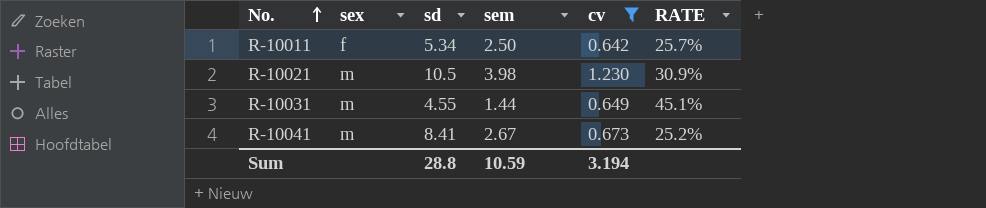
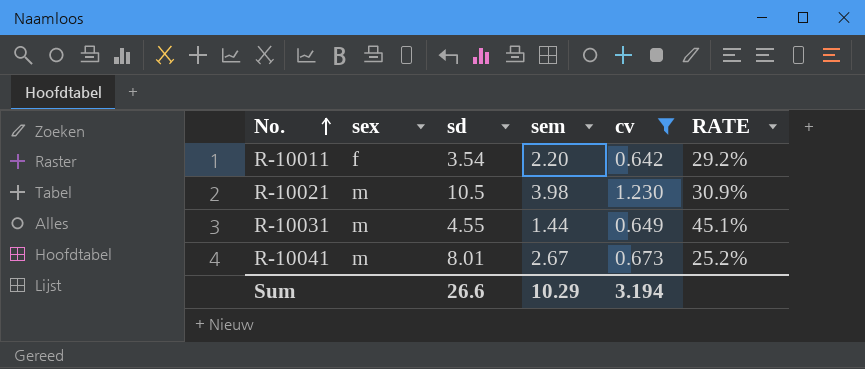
R-10011 | sd: 5.34 -> 3.54
R-10011 | sem: 2.50 -> 2.20
R-10011 | RATE: 25.7% -> 29.2%
R-10041 | sd: 8.41 -> 8.01
Sum | sd: 28.8 -> 26.6
Sum | sem: 10.59 -> 10.29

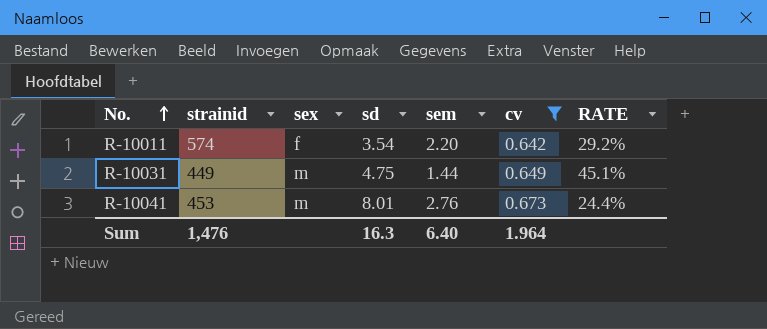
column strainid | position: none -> 2
row R-10021: m | 10.5 | 3.98 | 1.230 | 30.9% -> none
R-10031 | sd: 4.55 -> 4.75
R-10041 | sem: 2.67 -> 2.76
R-10041 | RATE: 25.2% -> 24.4%
Sum | sd: 26.6 -> 16.3
Sum | sem: 10.29 -> 6.40
Sum | cv: 3.194 -> 1.964

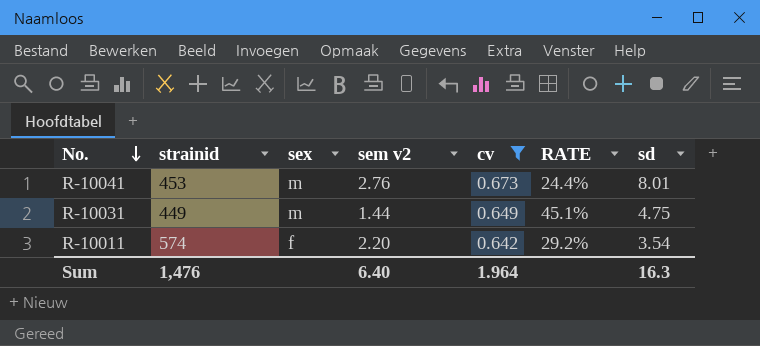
row order: No. ascending -> No. descending
column name: sem -> sem v2
column sd | position: 4 -> 7

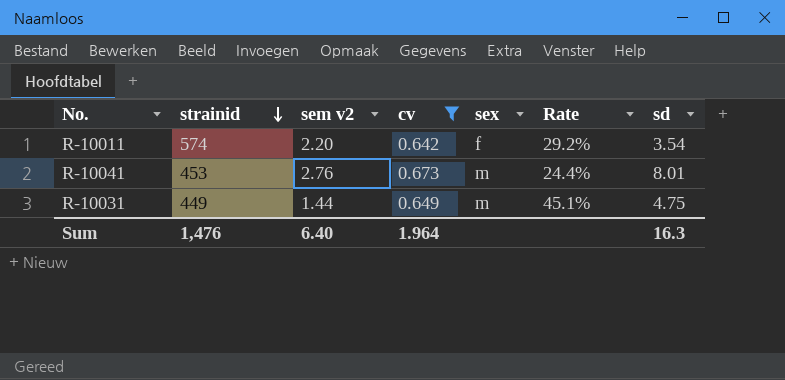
row order: No. descending -> strainid descending
column sex | position: 3 -> 5
column name: RATE -> Rate

